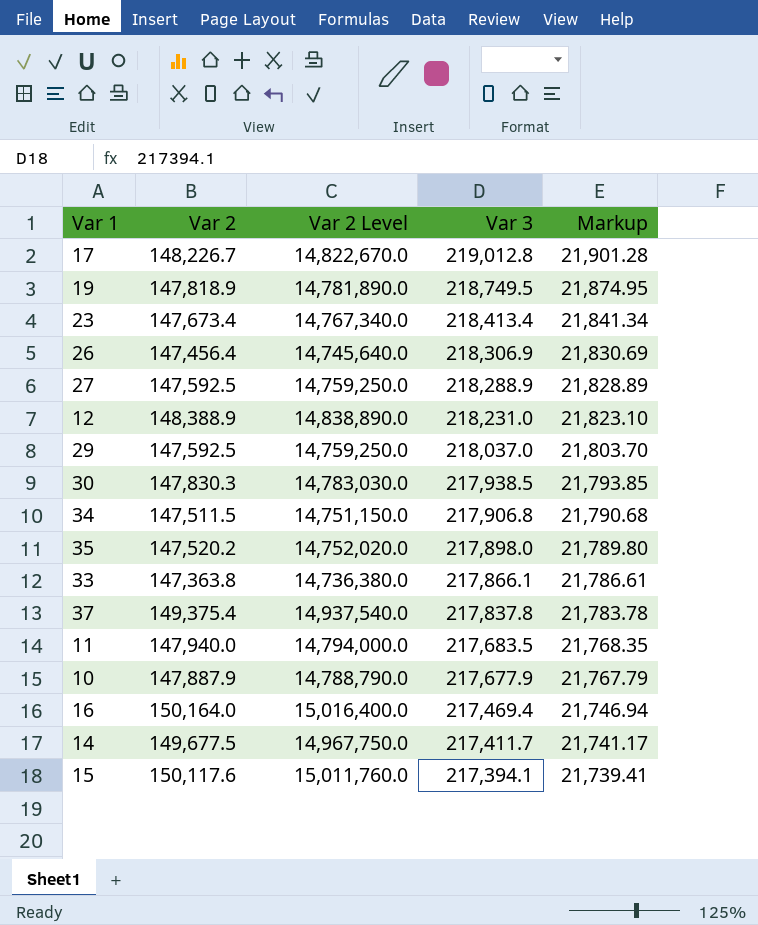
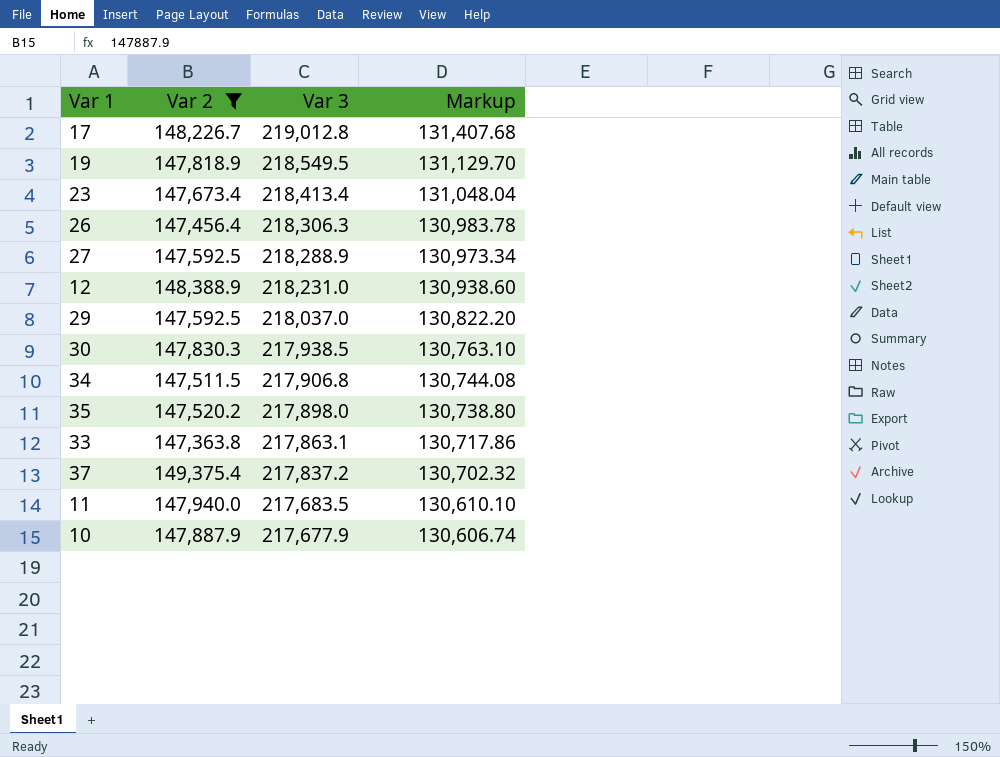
filter: none -> Var 2 <= 149,375.4
column Var 2 Level | formula: [Var 2] * 100 -> none
column Markup | formula: [Var 3] * 0.1 -> [Var 3] * 0.6
19 | Var 3: 218,749.5 -> 218,549.5
26 | Var 3: 218,306.9 -> 218,306.3
33 | Var 3: 217,866.1 -> 217,863.1
37 | Var 3: 217,837.8 -> 217,837.2

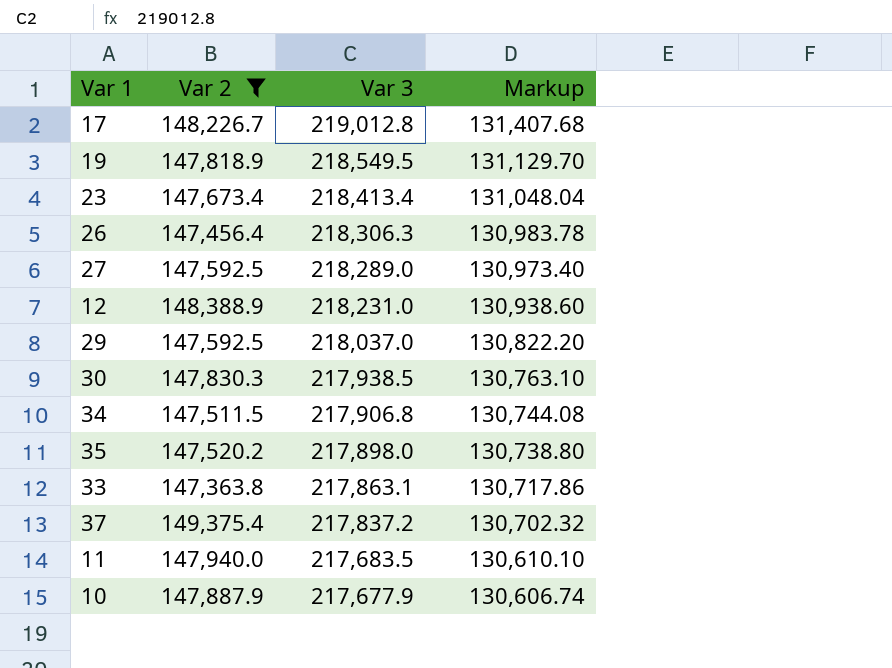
27 | Var 3: 218,288.9 -> 218,289.0
27 | Markup: 130,973.34 -> 130,973.40

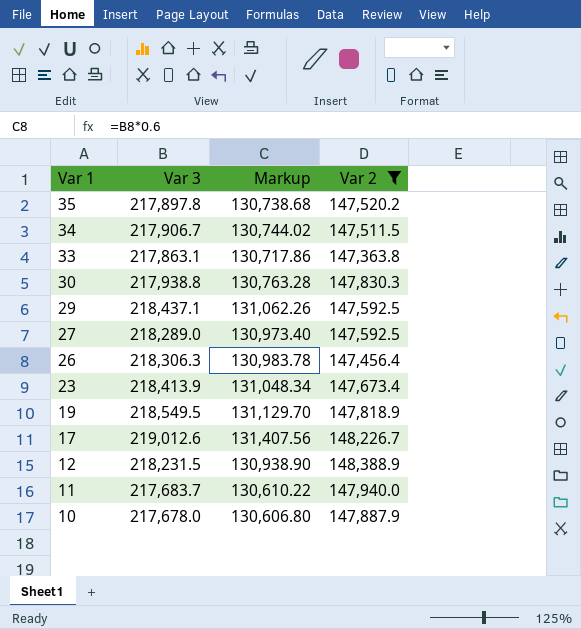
row order: Var 3 descending -> Var 1 descending
column Var 2 | position: 2 -> 4
row 37: 149,375.4 | 217,837.2 | 130,702.32 -> none
35 | Var 3: 217,898.0 -> 217,897.8
35 | Markup: 130,738.80 -> 130,738.68
34 | Var 3: 217,906.8 -> 217,906.7
34 | Markup: 130,744.08 -> 130,744.02
30 | Var 3: 217,938.5 -> 217,938.8
30 | Markup: 130,763.10 -> 130,763.28
29 | Var 3: 218,037.0 -> 218,437.1
29 | Markup: 130,822.20 -> 131,062.26
23 | Var 3: 218,413.4 -> 218,413.9
23 | Markup: 131,048.04 -> 131,048.34
17 | Var 3: 219,012.8 -> 219,012.6
17 | Markup: 131,407.68 -> 131,407.56
12 | Var 3: 218,231.0 -> 218,231.5
12 | Markup: 130,938.60 -> 130,938.90
11 | Var 3: 217,683.5 -> 217,683.7
11 | Markup: 130,610.10 -> 130,610.22
10 | Var 3: 217,677.9 -> 217,678.0
10 | Markup: 130,606.74 -> 130,606.80

